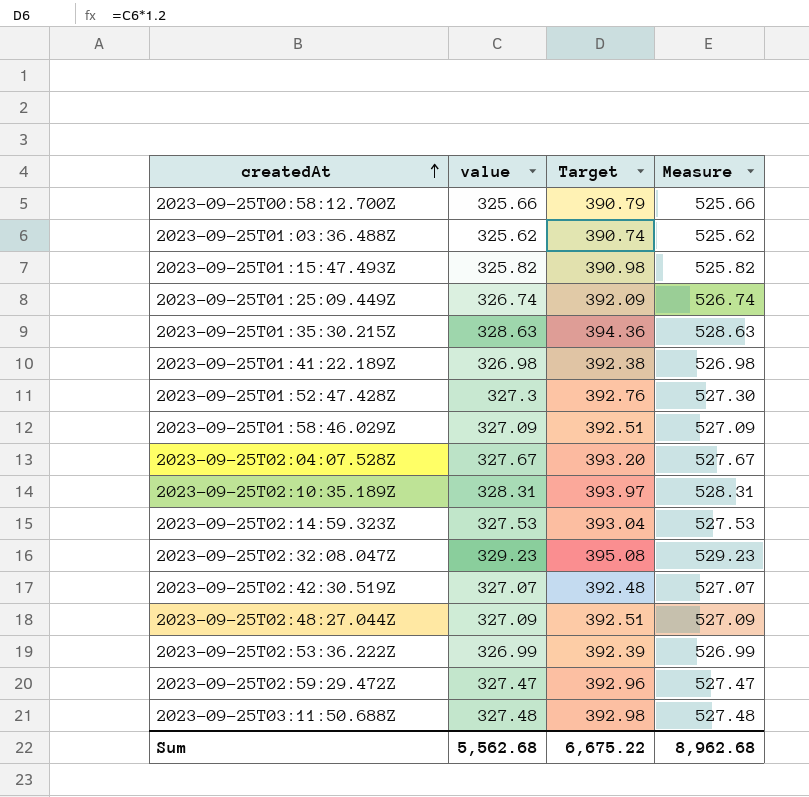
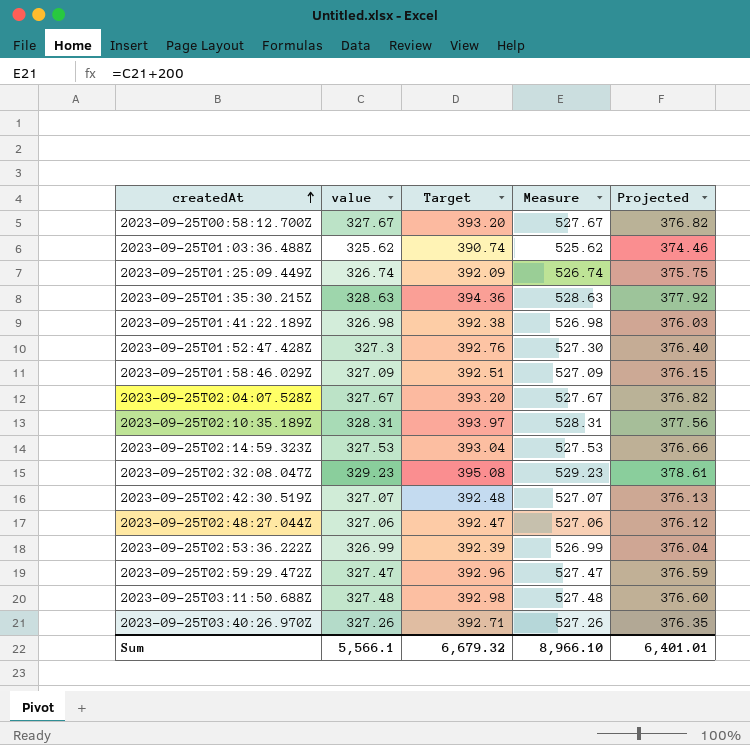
column Projected | formula: none -> [value] * 1.15
row 2023-09-25T01:15:47.493Z: 325.82 | 390.98 | 525.82 -> none
2023-09-25T00:58:12.700Z | value: 325.66 -> 327.67
2023-09-25T00:58:12.700Z | Target: 390.79 -> 393.20
2023-09-25T00:58:12.700Z | Measure: 525.66 -> 527.67
2023-09-25T02:48:27.044Z | value: 327.09 -> 327.06
2023-09-25T02:48:27.044Z | Target: 392.51 -> 392.47
2023-09-25T02:48:27.044Z | Measure: 527.09 -> 527.06
row 2023-09-25T03:40:26.970Z: none -> 327.26 | 392.71 | 527.26 | 376.35
Sum | value: 5,562.68 -> 5,566.1
Sum | Target: 6,675.22 -> 6,679.32
Sum | Measure: 8,962.68 -> 8,966.10

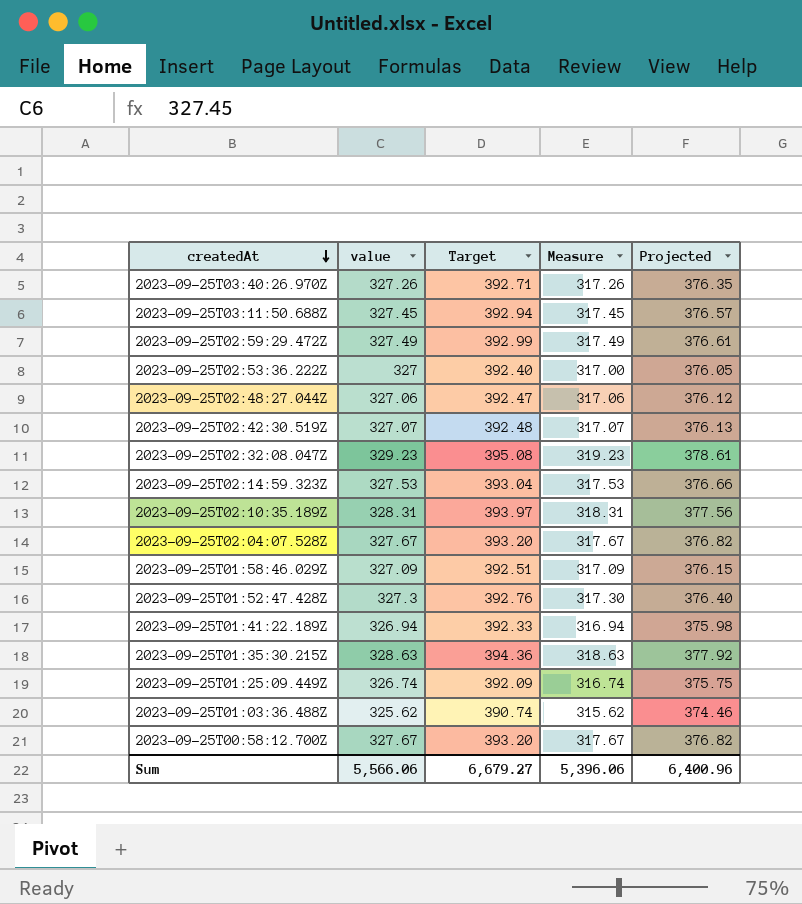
row order: createdAt ascending -> createdAt descending
column Measure | formula: [value] + 200 -> [value] - 10
2023-09-25T03:11:50.688Z | value: 327.48 -> 327.45
2023-09-25T03:11:50.688Z | Target: 392.98 -> 392.94
2023-09-25T03:11:50.688Z | Projected: 376.60 -> 376.57
2023-09-25T02:59:29.472Z | value: 327.47 -> 327.49
2023-09-25T02:59:29.472Z | Target: 392.96 -> 392.99
2023-09-25T02:59:29.472Z | Projected: 376.59 -> 376.61
2023-09-25T02:53:36.222Z | value: 326.99 -> 327
2023-09-25T02:53:36.222Z | Target: 392.39 -> 392.40
2023-09-25T02:53:36.222Z | Projected: 376.04 -> 376.05
2023-09-25T01:41:22.189Z | value: 326.98 -> 326.94
2023-09-25T01:41:22.189Z | Target: 392.38 -> 392.33
2023-09-25T01:41:22.189Z | Projected: 376.03 -> 375.98
Sum | value: 5,566.1 -> 5,566.06
Sum | Target: 6,679.32 -> 6,679.27
Sum | Measure: 8,966.10 -> 5,396.06
Sum | Projected: 6,401.01 -> 6,400.96

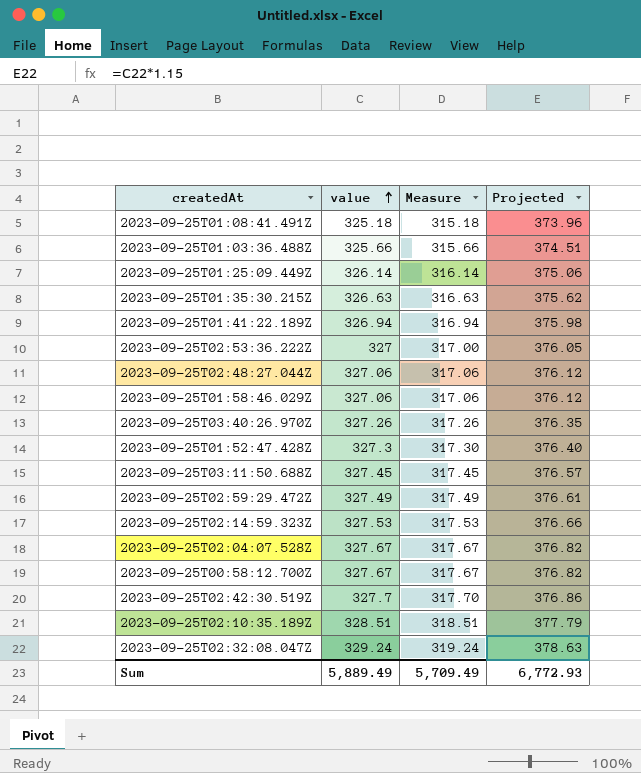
row order: createdAt descending -> value ascending
column Target | formula: [value] * 1.2 -> none
row 2023-09-25T01:08:41.491Z: none -> 325.18 | 315.18 | 373.96
2023-09-25T01:03:36.488Z | value: 325.62 -> 325.66
2023-09-25T01:03:36.488Z | Measure: 315.62 -> 315.66
2023-09-25T01:03:36.488Z | Projected: 374.46 -> 374.51
2023-09-25T01:25:09.449Z | value: 326.74 -> 326.14
2023-09-25T01:25:09.449Z | Measure: 316.74 -> 316.14
2023-09-25T01:25:09.449Z | Projected: 375.75 -> 375.06
2023-09-25T01:35:30.215Z | value: 328.63 -> 326.63
2023-09-25T01:35:30.215Z | Measure: 318.63 -> 316.63
2023-09-25T01:35:30.215Z | Projected: 377.92 -> 375.62
2023-09-25T01:58:46.029Z | value: 327.09 -> 327.06
2023-09-25T01:58:46.029Z | Measure: 317.09 -> 317.06
2023-09-25T01:58:46.029Z | Projected: 376.15 -> 376.12
2023-09-25T02:42:30.519Z | value: 327.07 -> 327.7
2023-09-25T02:42:30.519Z | Measure: 317.07 -> 317.70
2023-09-25T02:42:30.519Z | Projected: 376.13 -> 376.86
2023-09-25T02:10:35.189Z | value: 328.31 -> 328.51
2023-09-25T02:10:35.189Z | Measure: 318.31 -> 318.51
2023-09-25T02:10:35.189Z | Projected: 377.56 -> 377.79
2023-09-25T02:32:08.047Z | value: 329.23 -> 329.24
2023-09-25T02:32:08.047Z | Measure: 319.23 -> 319.24
2023-09-25T02:32:08.047Z | Projected: 378.61 -> 378.63
Sum | value: 5,566.06 -> 5,889.49
Sum | Measure: 5,396.06 -> 5,709.49
Sum | Projected: 6,400.96 -> 6,772.93

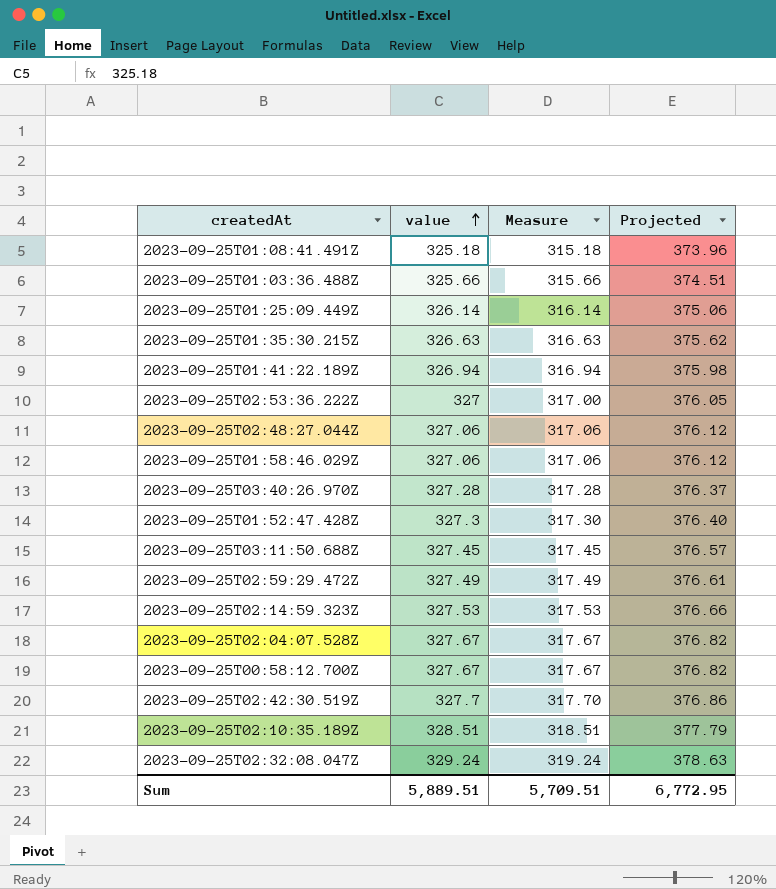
2023-09-25T03:40:26.970Z | value: 327.26 -> 327.28
2023-09-25T03:40:26.970Z | Measure: 317.26 -> 317.28
2023-09-25T03:40:26.970Z | Projected: 376.35 -> 376.37
Sum | value: 5,889.49 -> 5,889.51
Sum | Measure: 5,709.49 -> 5,709.51
Sum | Projected: 6,772.93 -> 6,772.95

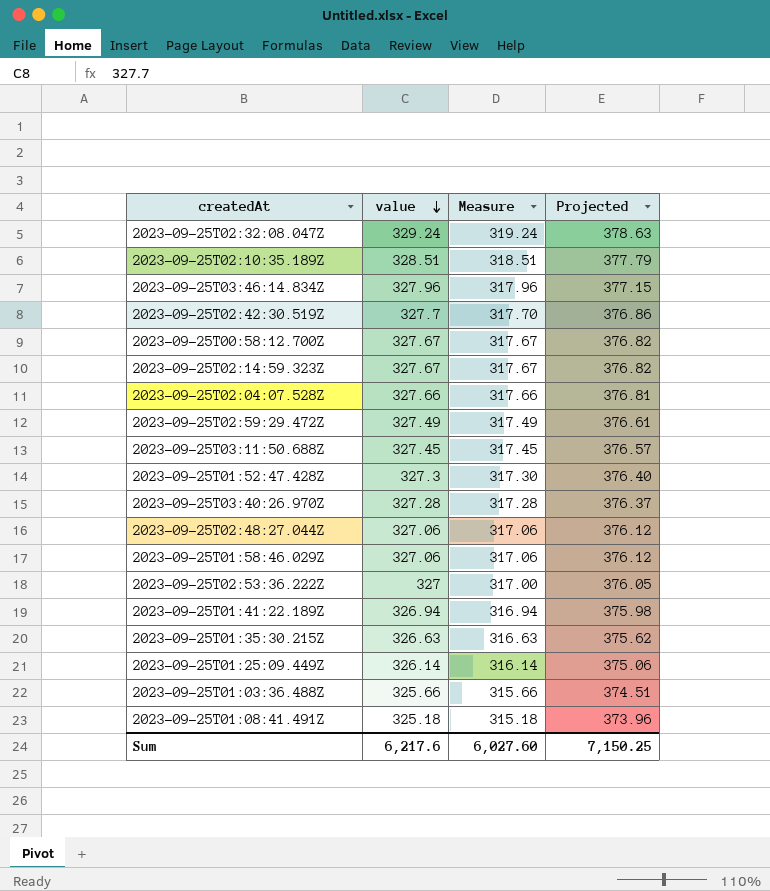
row order: value ascending -> value descending
row 2023-09-25T03:46:14.834Z: none -> 327.96 | 317.96 | 377.15
2023-09-25T02:14:59.323Z | value: 327.53 -> 327.67
2023-09-25T02:14:59.323Z | Measure: 317.53 -> 317.67
2023-09-25T02:14:59.323Z | Projected: 376.66 -> 376.82
2023-09-25T02:04:07.528Z | value: 327.67 -> 327.66
2023-09-25T02:04:07.528Z | Measure: 317.67 -> 317.66
2023-09-25T02:04:07.528Z | Projected: 376.82 -> 376.81
Sum | value: 5,889.51 -> 6,217.6
Sum | Measure: 5,709.51 -> 6,027.60
Sum | Projected: 6,772.95 -> 7,150.25

